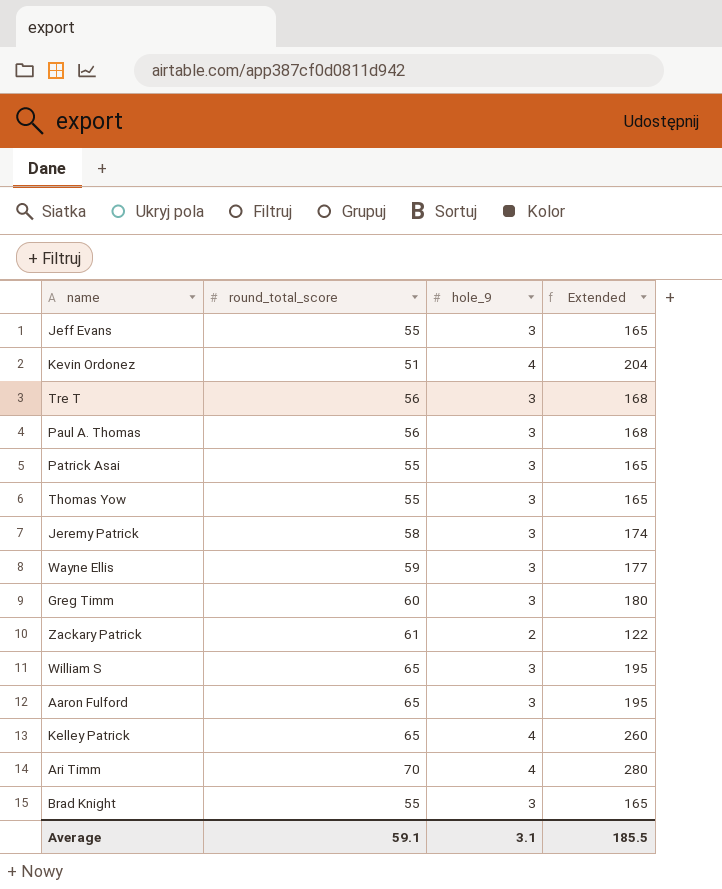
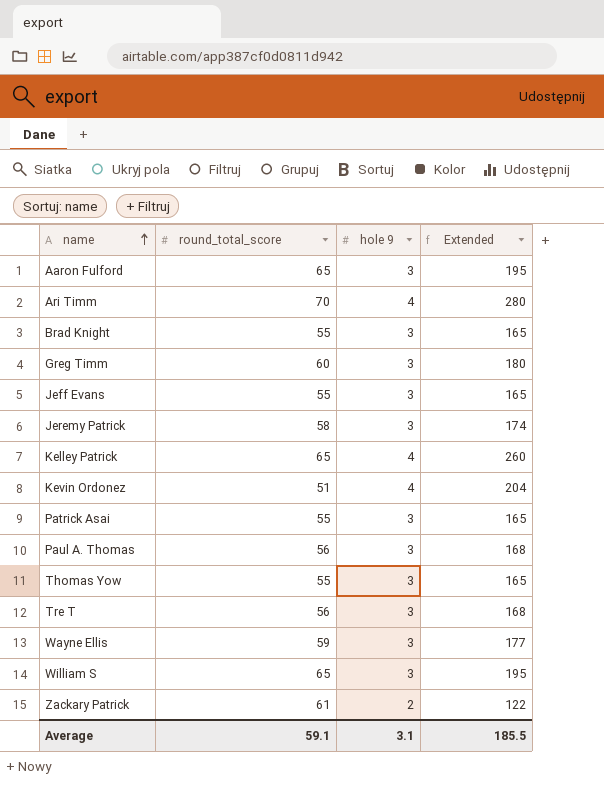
row order: none -> name ascending
column name: hole_9 -> hole 9

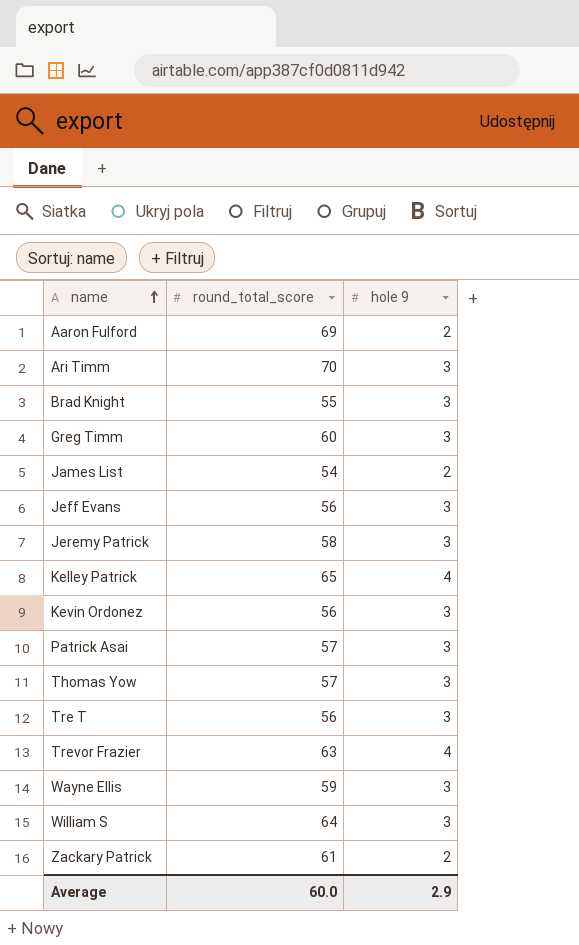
column Extended | formula: [round_total_score] * [hole 9] -> none
row Paul A. Thomas: 56 | 3 | 168 -> none
Aaron Fulford | round_total_score: 65 -> 69
Aaron Fulford | hole 9: 3 -> 2
Ari Timm | hole 9: 4 -> 3
row James List: none -> 54 | 2
Jeff Evans | round_total_score: 55 -> 56
Kevin Ordonez | round_total_score: 51 -> 56
Kevin Ordonez | hole 9: 4 -> 3
Patrick Asai | round_total_score: 55 -> 57
Thomas Yow | round_total_score: 55 -> 57
row Trevor Frazier: none -> 63 | 4
William S | round_total_score: 65 -> 64
Average | round_total_score: 59.1 -> 60.0
Average | hole 9: 3.1 -> 2.9

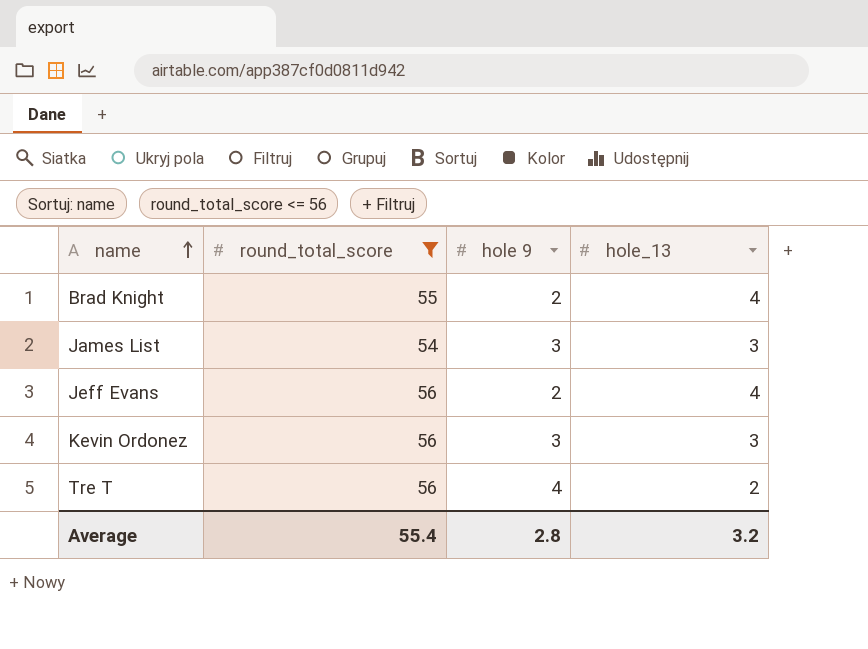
filter: none -> round_total_score <= 56
column hole_13 | position: none -> 4
Brad Knight | hole 9: 3 -> 2
James List | hole 9: 2 -> 3
Jeff Evans | hole 9: 3 -> 2
Tre T | hole 9: 3 -> 4
Average | round_total_score: 60.0 -> 55.4
Average | hole 9: 2.9 -> 2.8

